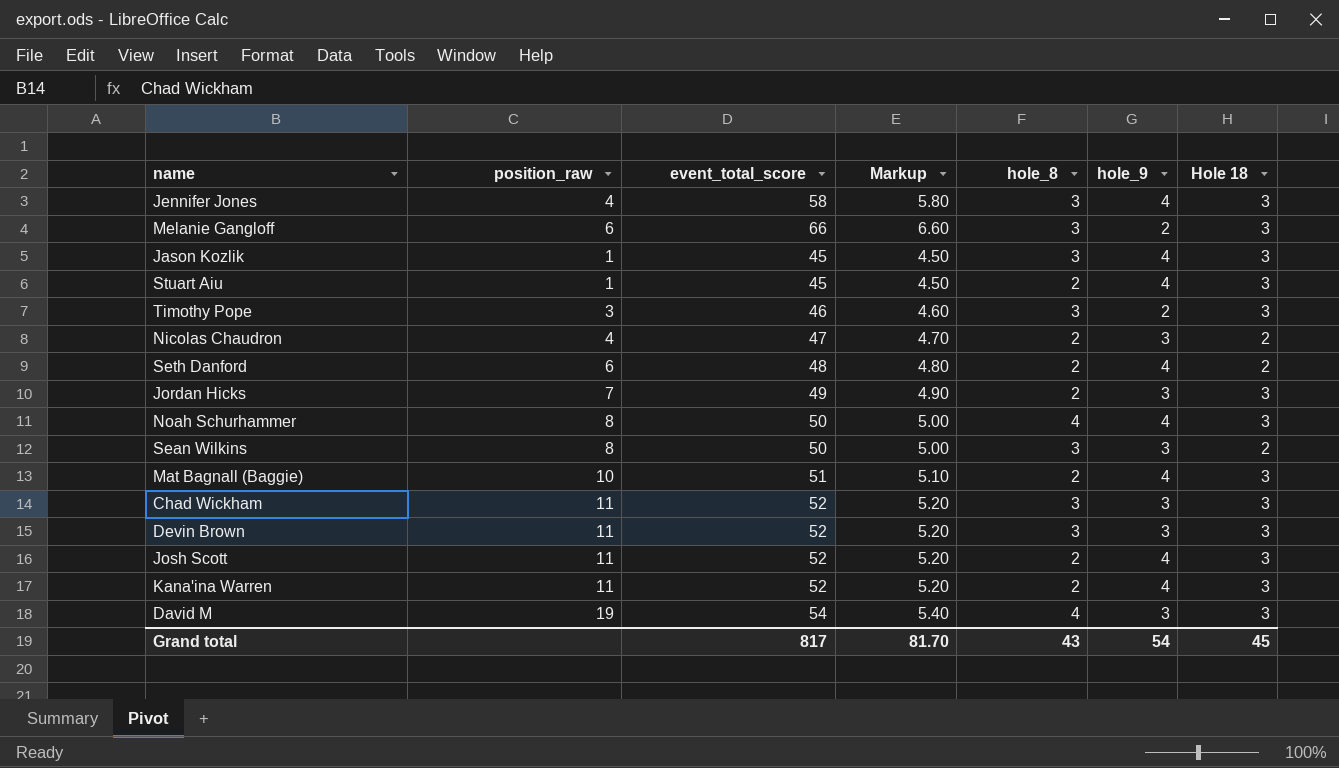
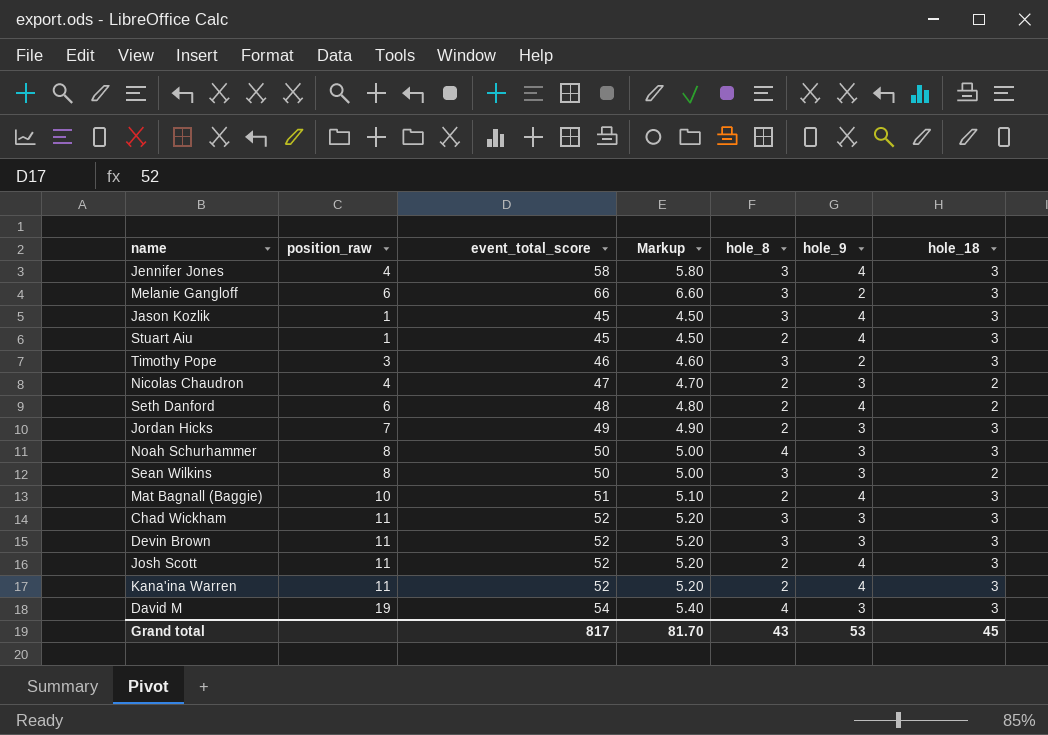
column name: Hole 18 -> hole_18
Noah Schurhammer | hole_9: 4 -> 3
Grand total | hole_9: 54 -> 53

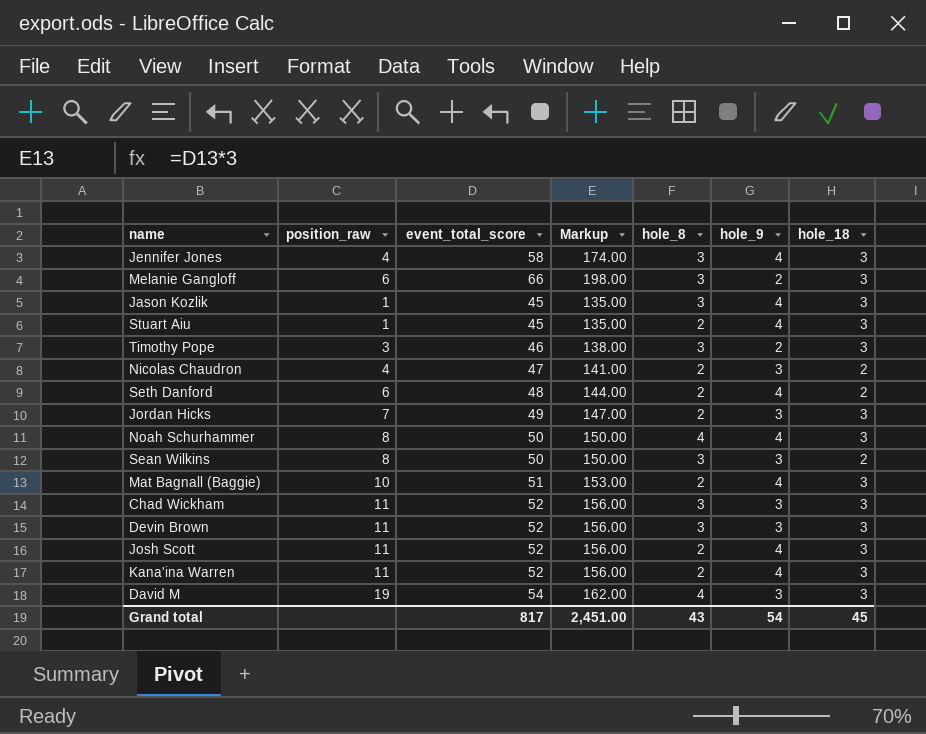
column Markup | formula: [event_total_score] * 0.1 -> [event_total_score] * 3
Noah Schurhammer | hole_9: 3 -> 4
Grand total | Markup: 81.70 -> 2,451.00
Grand total | hole_9: 53 -> 54

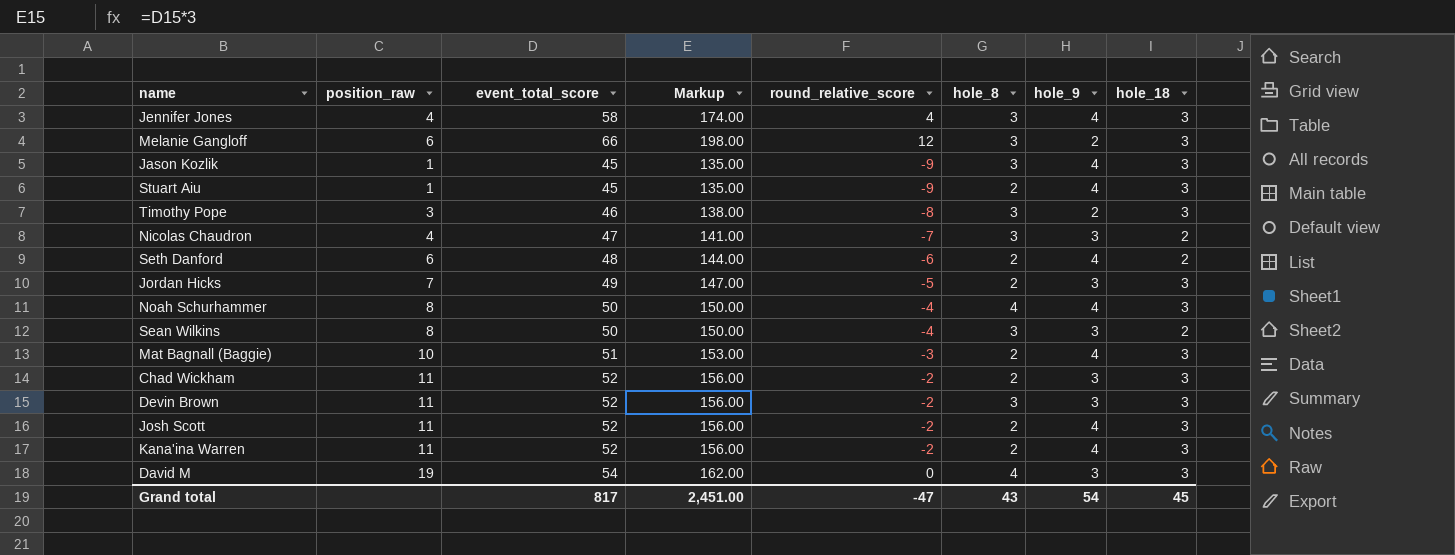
column round_relative_score | position: none -> 5
Nicolas Chaudron | hole_8: 2 -> 3
Chad Wickham | hole_8: 3 -> 2

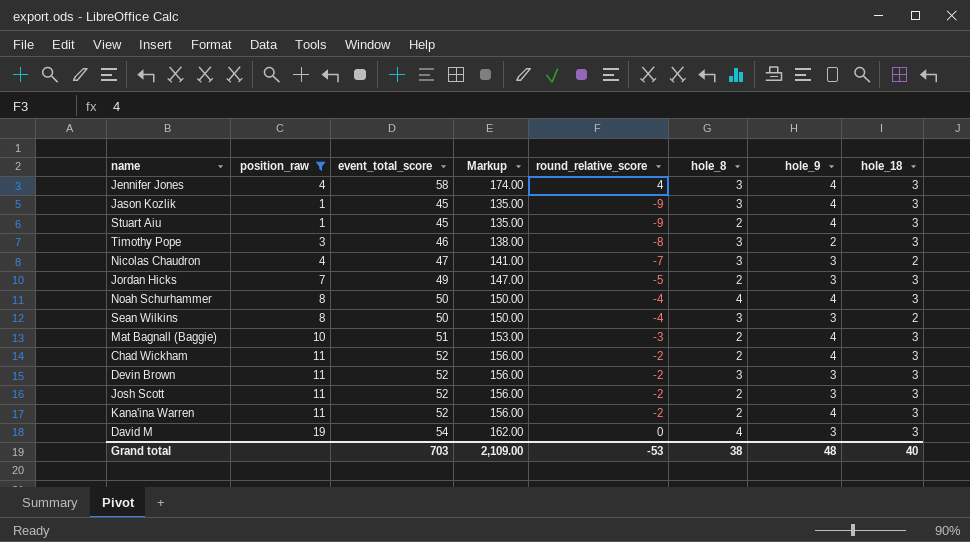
filter: none -> position_raw != 6
Chad Wickham | hole_9: 3 -> 4
Josh Scott | hole_9: 4 -> 3
Grand total | event_total_score: 817 -> 703
Grand total | Markup: 2,451.00 -> 2,109.00
Grand total | round_relative_score: -47 -> -53
Grand total | hole_8: 43 -> 38
Grand total | hole_9: 54 -> 48
Grand total | hole_18: 45 -> 40

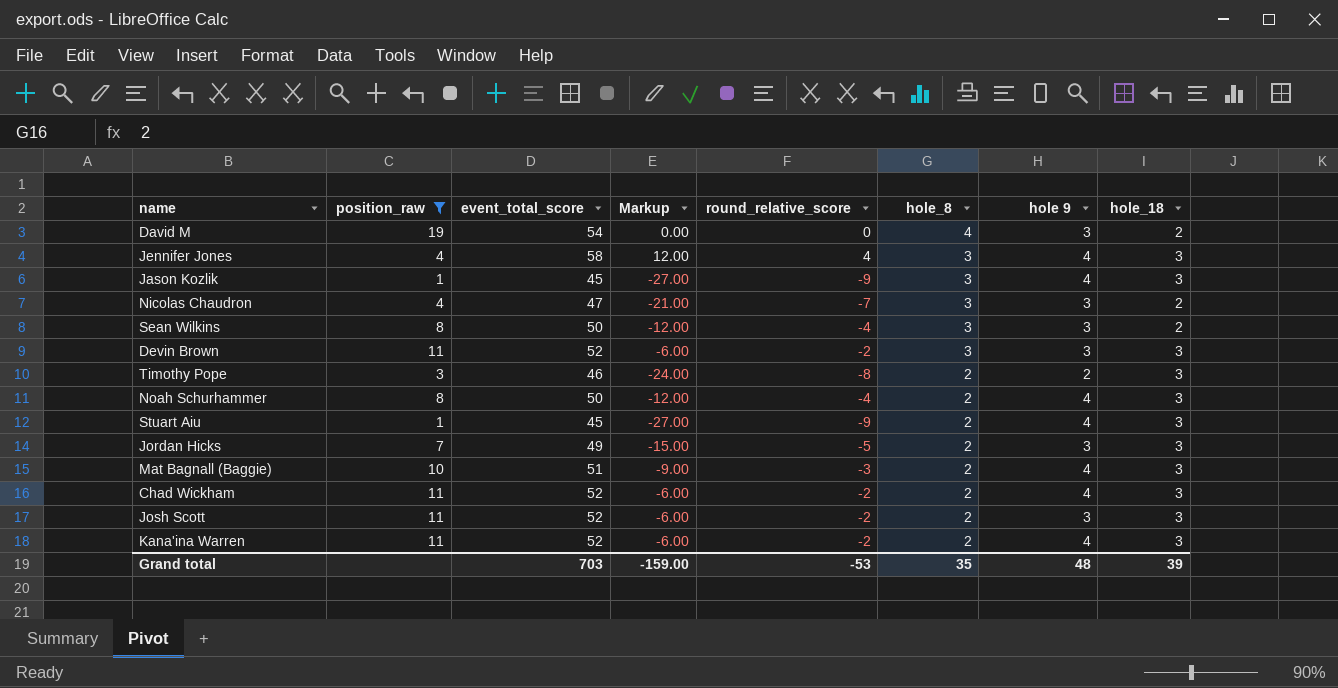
row order: none -> hole_8 descending
column Markup | formula: [event_total_score] * 3 -> [round_relative_score] * 3
column name: hole_9 -> hole 9
David M | hole_18: 3 -> 2
Timothy Pope | hole_8: 3 -> 2
Noah Schurhammer | hole_8: 4 -> 2
Grand total | Markup: 2,109.00 -> -159.00
Grand total | hole_8: 38 -> 35
Grand total | hole_18: 40 -> 39

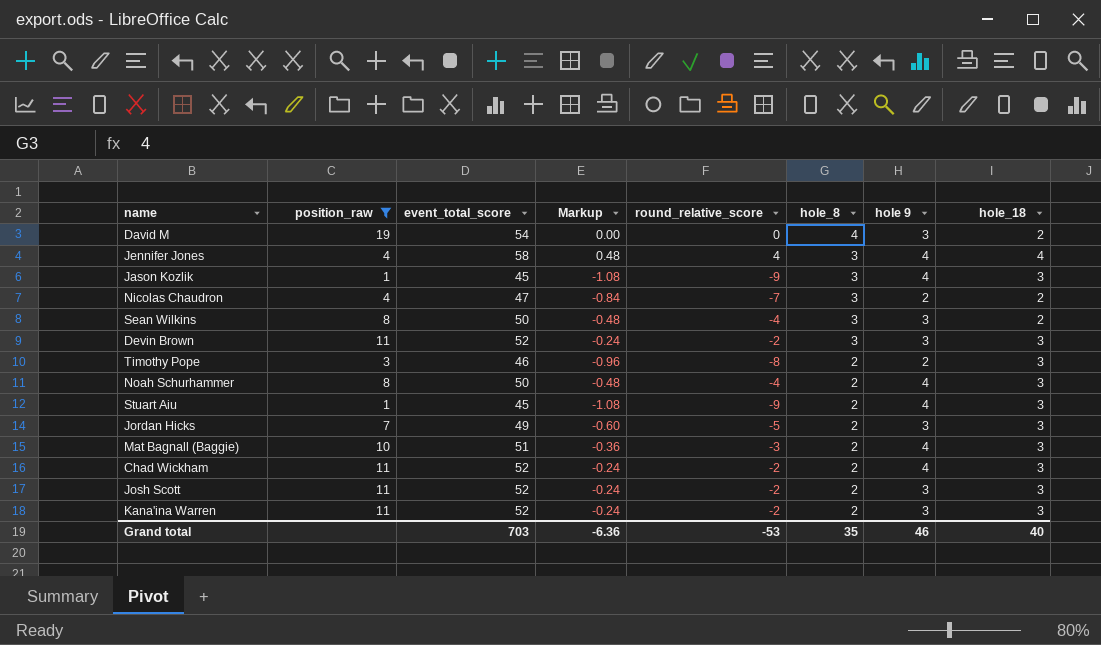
column Markup | formula: [round_relative_score] * 3 -> [round_relative_score] * 0.12
Jennifer Jones | hole_18: 3 -> 4
Nicolas Chaudron | hole 9: 3 -> 2
Kana'ina Warren | hole 9: 4 -> 3
Grand total | Markup: -159.00 -> -6.36
Grand total | hole 9: 48 -> 46
Grand total | hole_18: 39 -> 40

